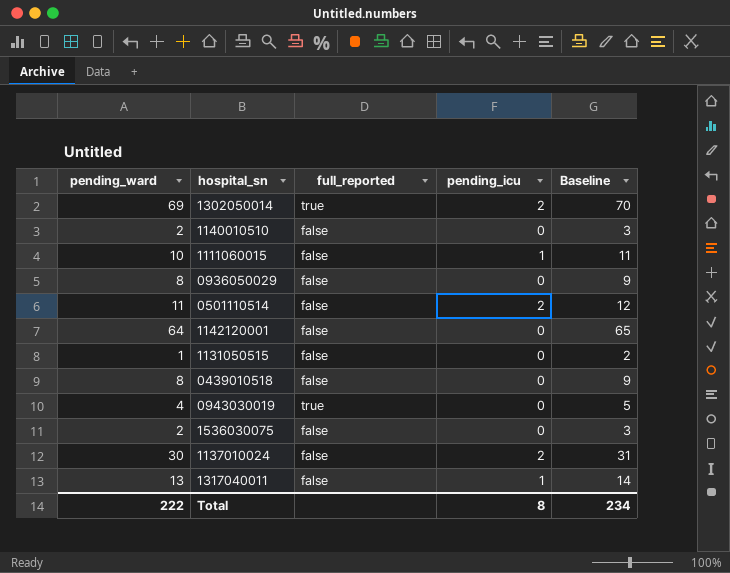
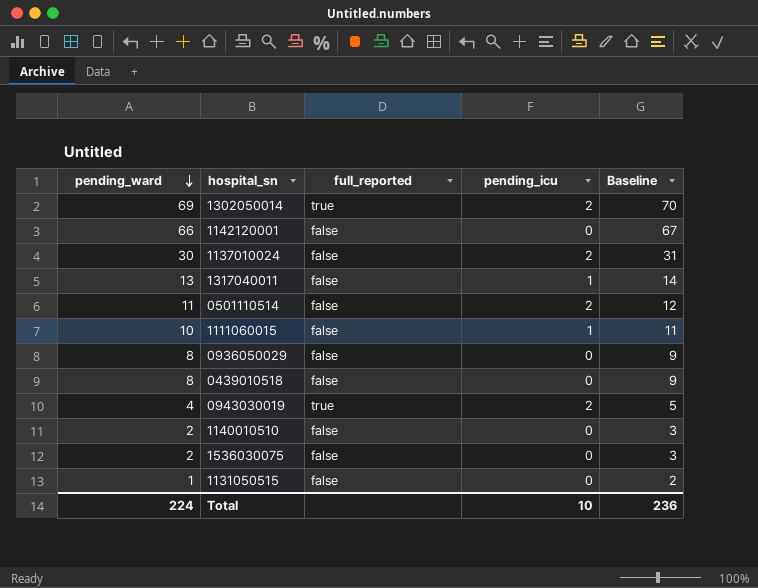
row order: none -> pending_ward descending
1142120001 | pending_ward: 64 -> 66
1142120001 | Baseline: 65 -> 67
0943030019 | pending_icu: 0 -> 2
Total | pending_ward: 222 -> 224
Total | pending_icu: 8 -> 10
Total | Baseline: 234 -> 236

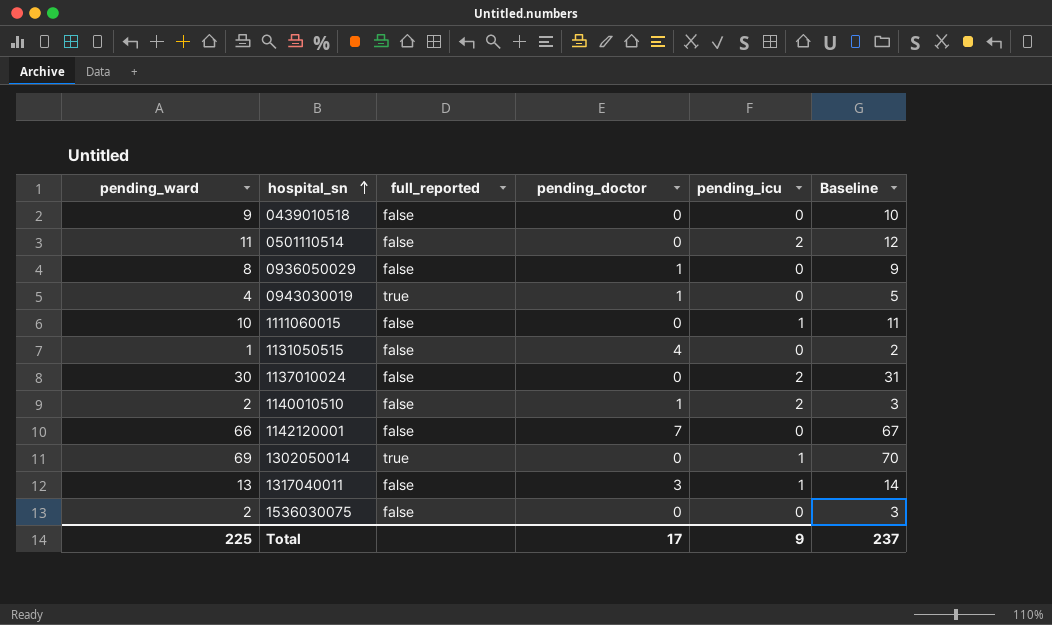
row order: pending_ward descending -> hospital_sn ascending
column pending_doctor | position: none -> 4
0439010518 | pending_ward: 8 -> 9
0439010518 | Baseline: 9 -> 10
0943030019 | pending_icu: 2 -> 0
1140010510 | pending_icu: 0 -> 2
1302050014 | pending_icu: 2 -> 1
Total | pending_ward: 224 -> 225
Total | pending_icu: 10 -> 9
Total | Baseline: 236 -> 237

